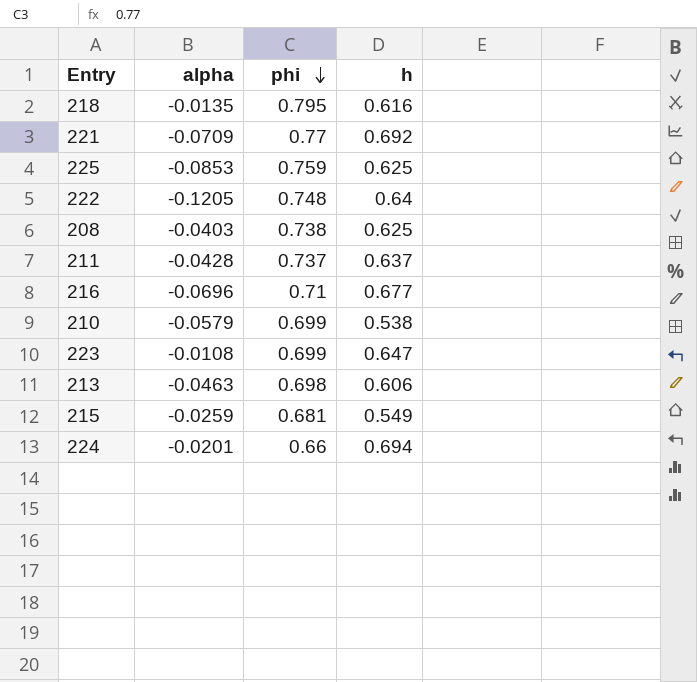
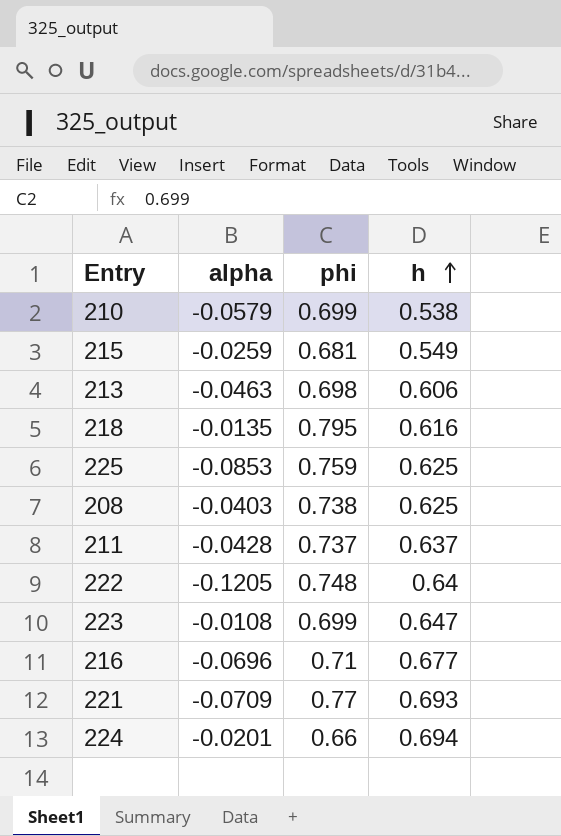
row order: phi descending -> h ascending
221 | h: 0.692 -> 0.693

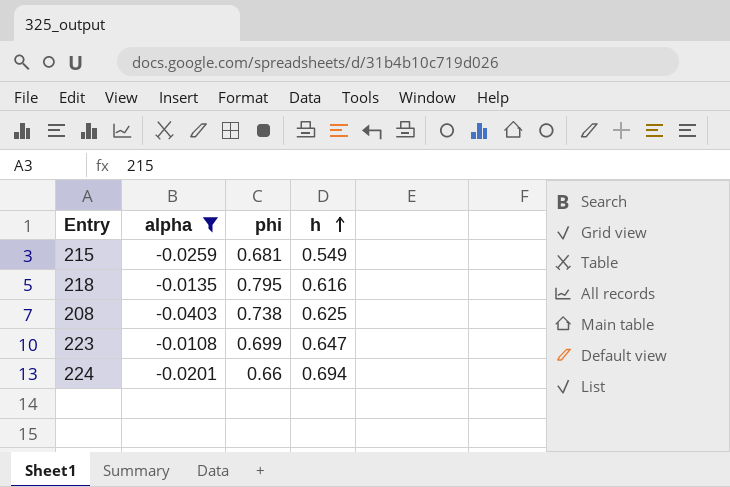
filter: none -> alpha >= -0.0403

